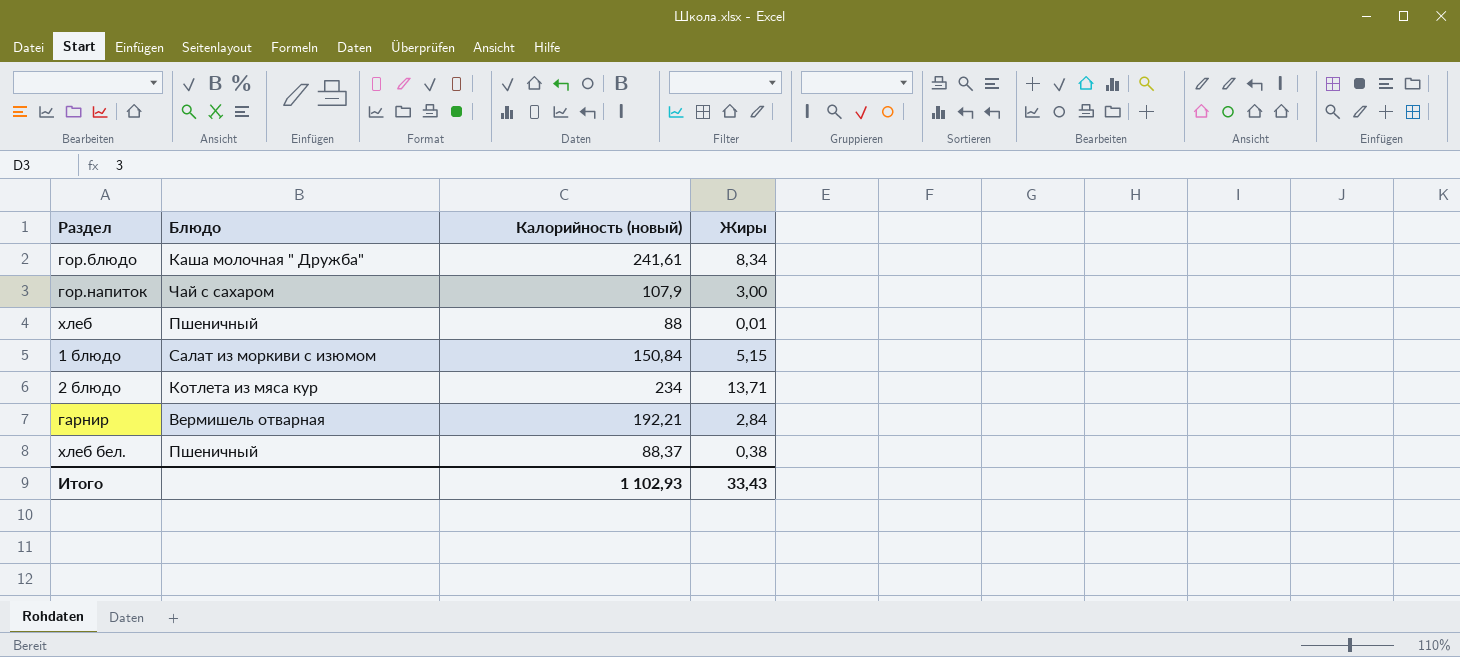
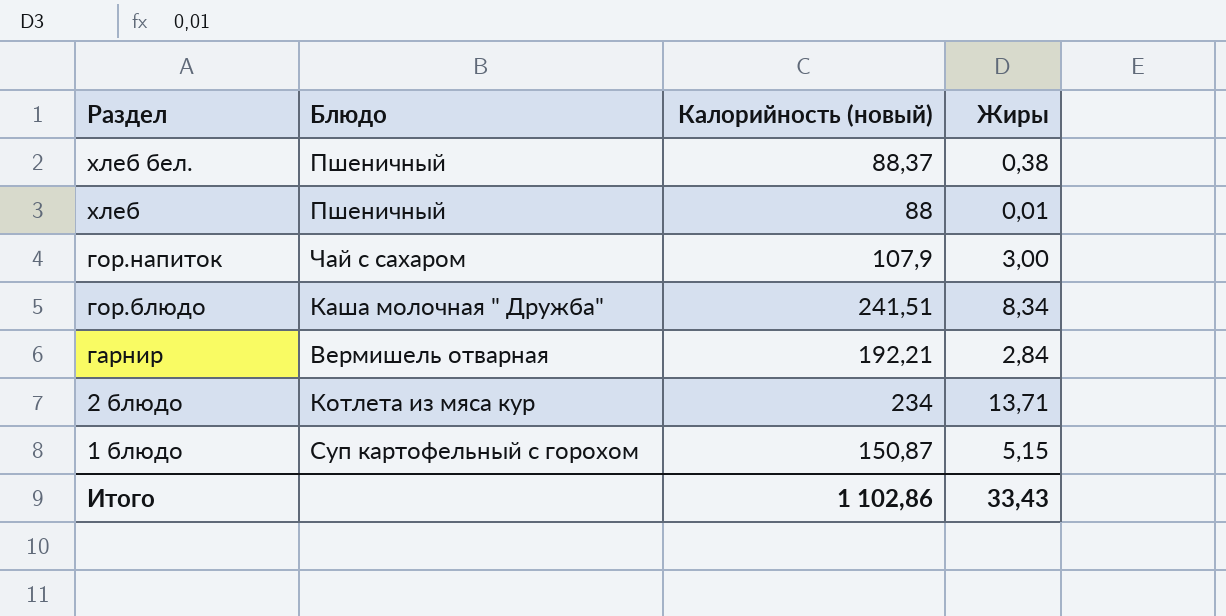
row order: none -> Раздел descending
гор.блюдо | Калорийность (новый): 241,61 -> 241,51
1 блюдо | Блюдо: Салат из моркиви с изюмом -> Суп картофельный с горохом
1 блюдо | Калорийность (новый): 150,84 -> 150,87
Итого | Калорийность (новый): 1 102,93 -> 1 102,86

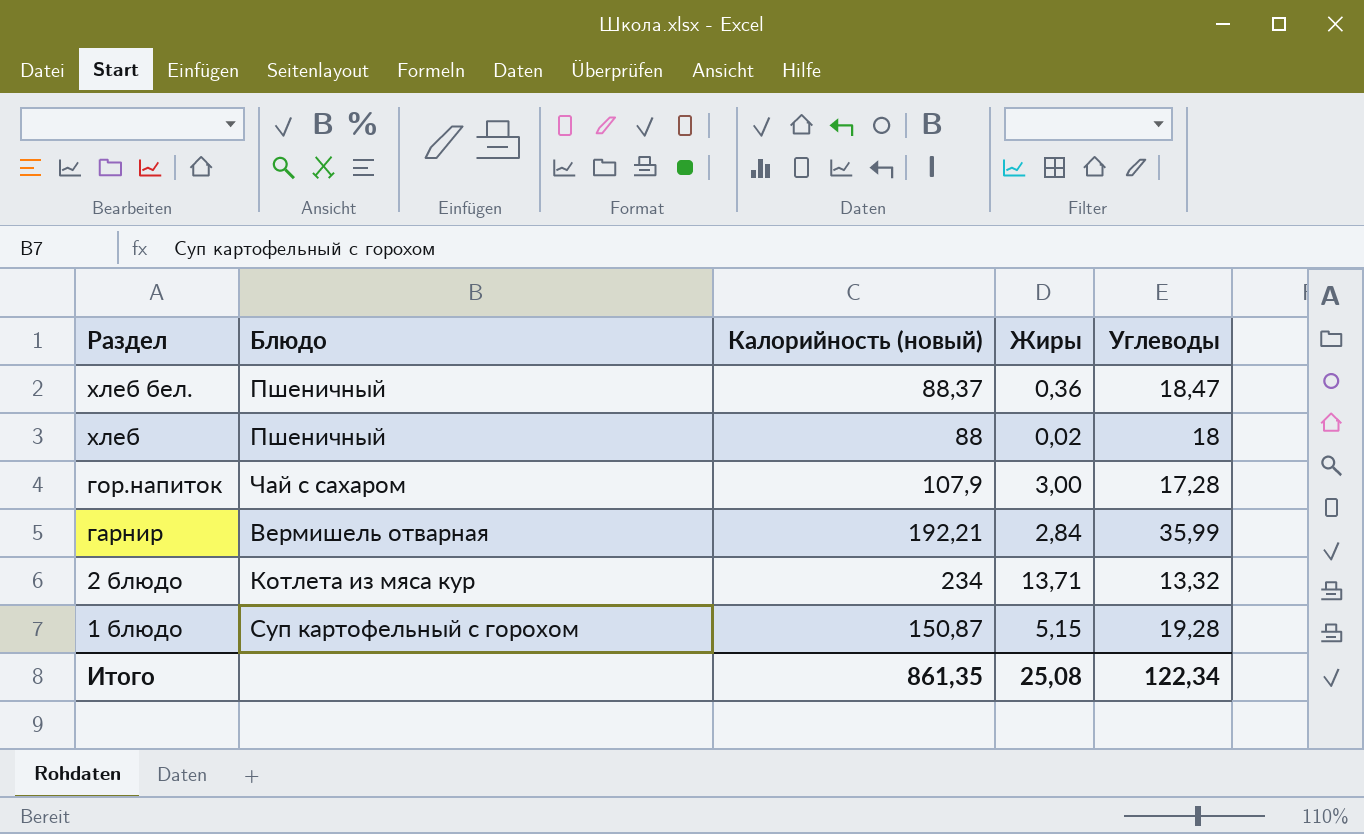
column Углеводы | position: none -> 5
row гор.блюдо: Каша молочная " Дружба" | 241,51 | 8,34 -> none
хлеб бел. | Жиры: 0,38 -> 0,36
хлеб | Жиры: 0,01 -> 0,02
Итого | Калорийность (новый): 1 102,86 -> 861,35
Итого | Жиры: 33,43 -> 25,08

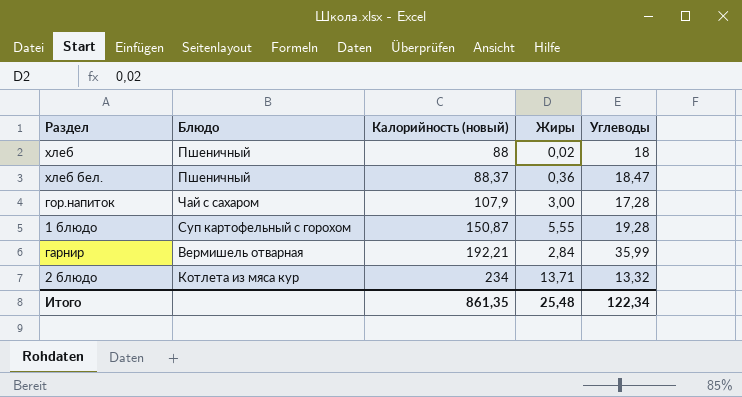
row order: Раздел descending -> Калорийность (новый) ascending
1 блюдо | Жиры: 5,15 -> 5,55
Итого | Жиры: 25,08 -> 25,48

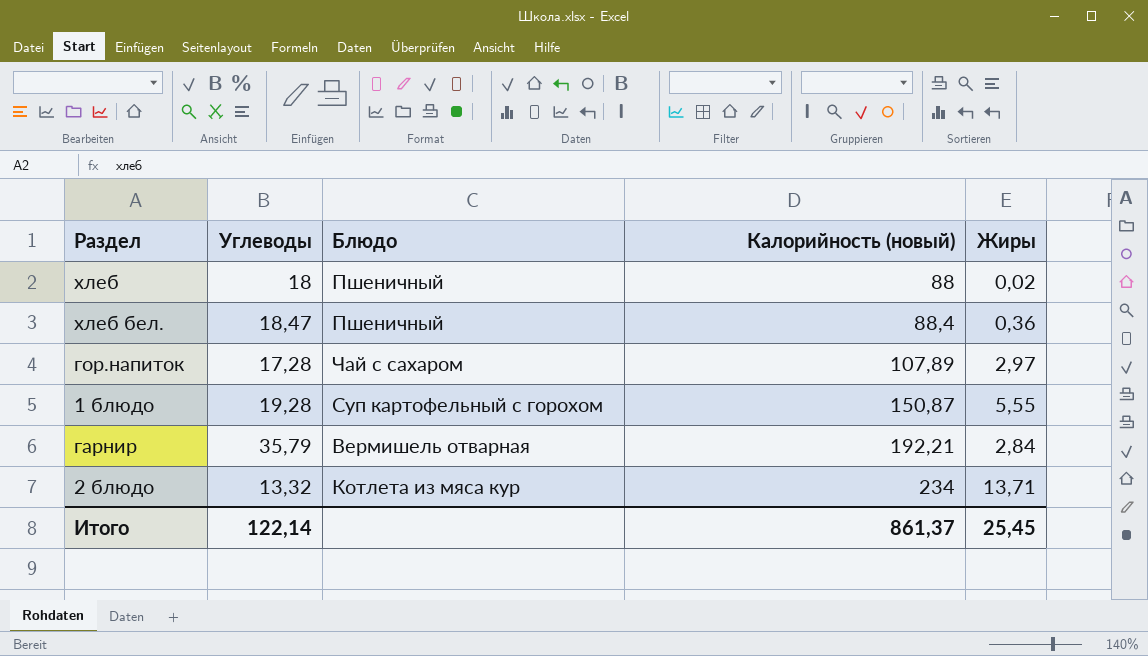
column Углеводы | position: 5 -> 2
хлеб бел. | Калорийность (новый): 88,37 -> 88,4
гор.напиток | Калорийность (новый): 107,9 -> 107,89
гор.напиток | Жиры: 3,00 -> 2,97
гарнир | Углеводы: 35,99 -> 35,79
Итого | Углеводы: 122,34 -> 122,14
Итого | Калорийность (новый): 861,35 -> 861,37
Итого | Жиры: 25,48 -> 25,45

